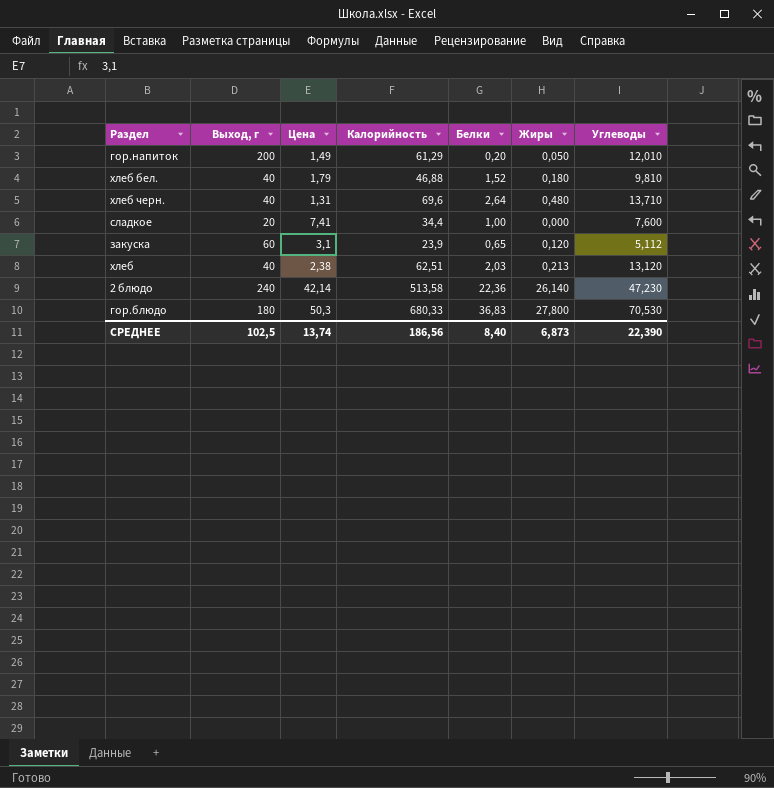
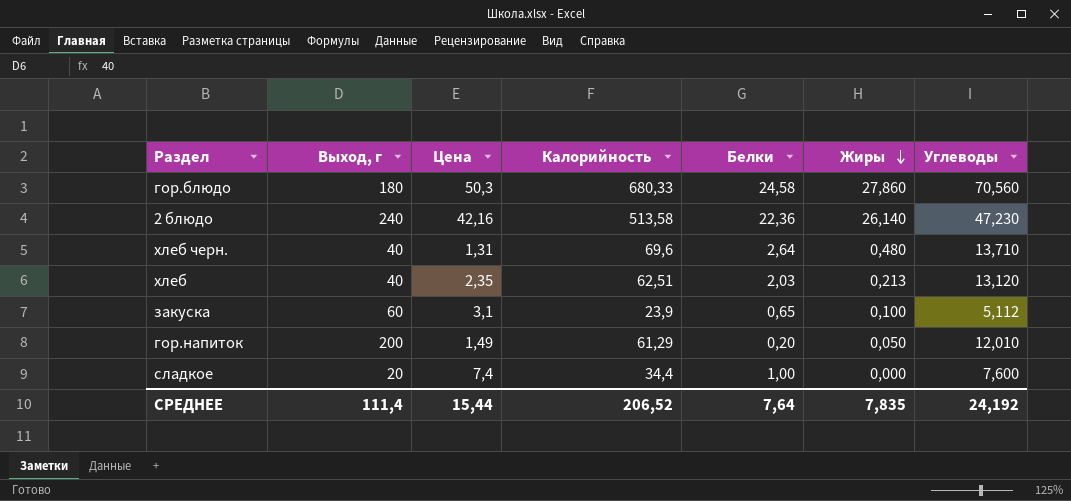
row order: none -> Жиры descending
row хлеб бел.: 40 | 1,79 | 46,88 | 1,52 | 0,180 | 9,810 -> none
гор.блюдо | Белки: 36,83 -> 24,58
гор.блюдо | Жиры: 27,800 -> 27,860
гор.блюдо | Углеводы: 70,530 -> 70,560
2 блюдо | Цена: 42,14 -> 42,16
хлеб | Цена: 2,38 -> 2,35
закуска | Жиры: 0,120 -> 0,100
сладкое | Цена: 7,41 -> 7,4
СРЕДНЕЕ | Выход, г: 102,5 -> 111,4
СРЕДНЕЕ | Цена: 13,74 -> 15,44
СРЕДНЕЕ | Калорийность: 186,56 -> 206,52
СРЕДНЕЕ | Белки: 8,40 -> 7,64
СРЕДНЕЕ | Жиры: 6,873 -> 7,835
СРЕДНЕЕ | Углеводы: 22,390 -> 24,192

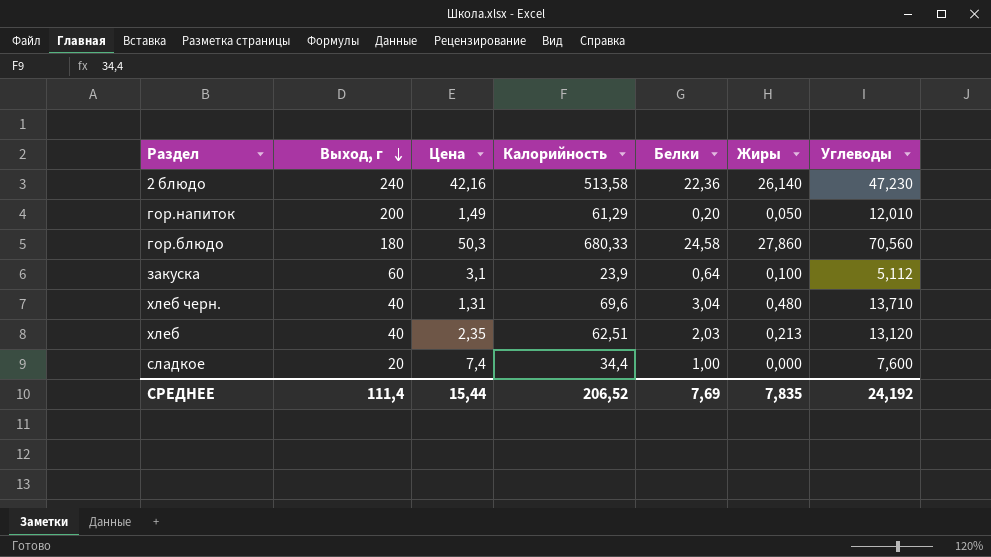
row order: Жиры descending -> Выход, г descending
закуска | Белки: 0,65 -> 0,64
хлеб черн. | Белки: 2,64 -> 3,04
СРЕДНЕЕ | Белки: 7,64 -> 7,69

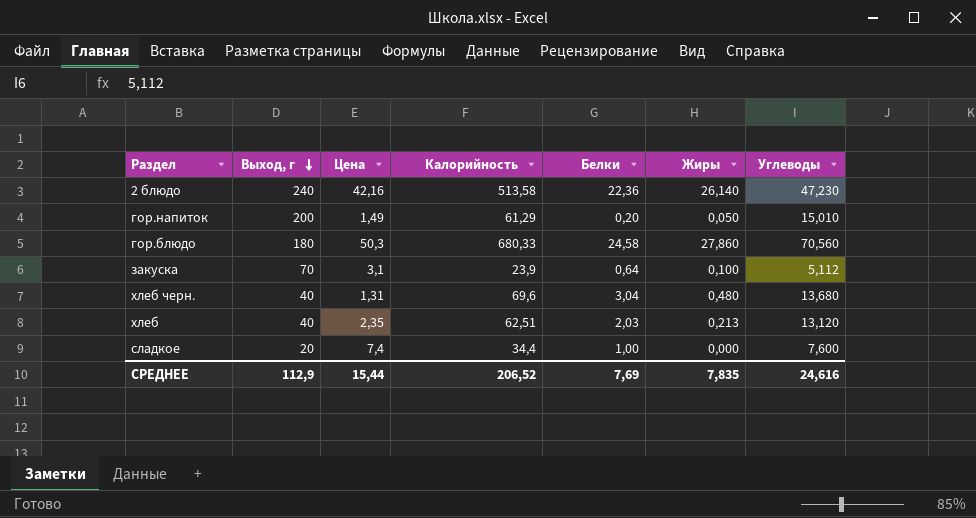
гор.напиток | Углеводы: 12,010 -> 15,010
закуска | Выход, г: 60 -> 70
хлеб черн. | Углеводы: 13,710 -> 13,680
СРЕДНЕЕ | Выход, г: 111,4 -> 112,9
СРЕДНЕЕ | Углеводы: 24,192 -> 24,616

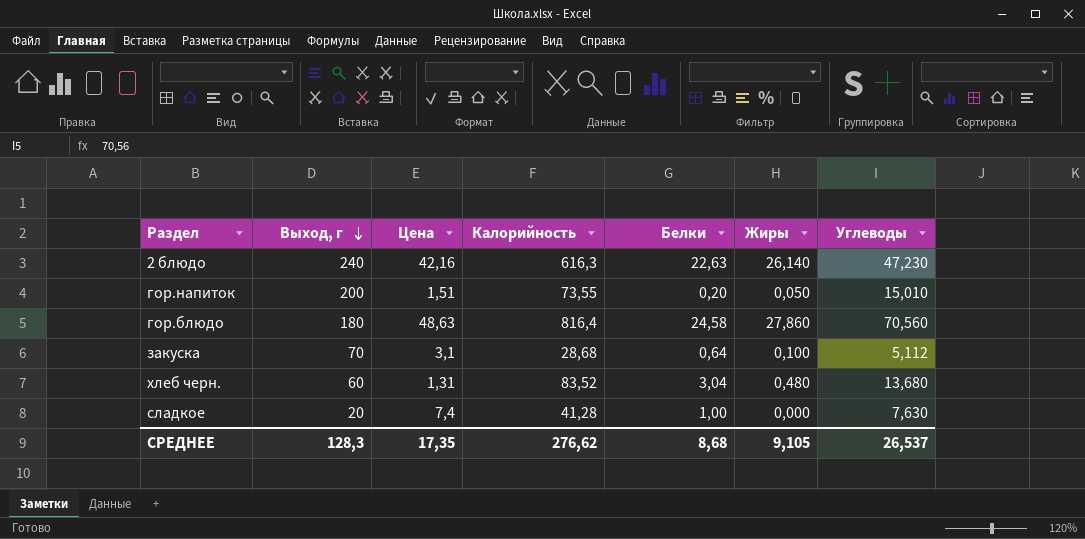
row хлеб: 40 | 2,35 | 62,51 | 2,03 | 0,213 | 13,120 -> none
2 блюдо | Калорийность: 513,58 -> 616,3
2 блюдо | Белки: 22,36 -> 22,63
гор.напиток | Цена: 1,49 -> 1,51
гор.напиток | Калорийность: 61,29 -> 73,55
гор.блюдо | Цена: 50,3 -> 48,63
гор.блюдо | Калорийность: 680,33 -> 816,4
закуска | Калорийность: 23,9 -> 28,68
хлеб черн. | Выход, г: 40 -> 60
хлеб черн. | Калорийность: 69,6 -> 83,52
сладкое | Калорийность: 34,4 -> 41,28
сладкое | Углеводы: 7,600 -> 7,630
СРЕДНЕЕ | Выход, г: 112,9 -> 128,3
СРЕДНЕЕ | Цена: 15,44 -> 17,35
СРЕДНЕЕ | Калорийность: 206,52 -> 276,62
СРЕДНЕЕ | Белки: 7,69 -> 8,68
СРЕДНЕЕ | Жиры: 7,835 -> 9,105
СРЕДНЕЕ | Углеводы: 24,616 -> 26,537

